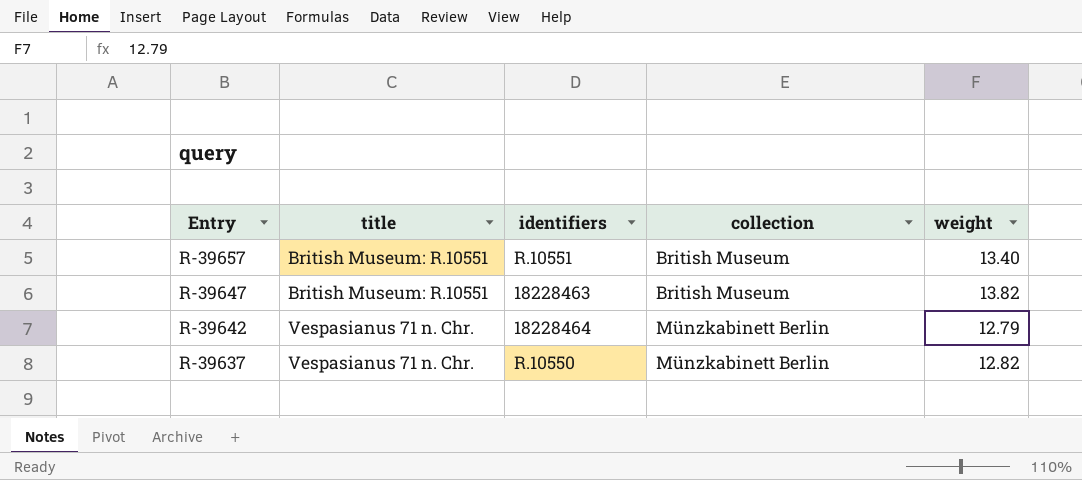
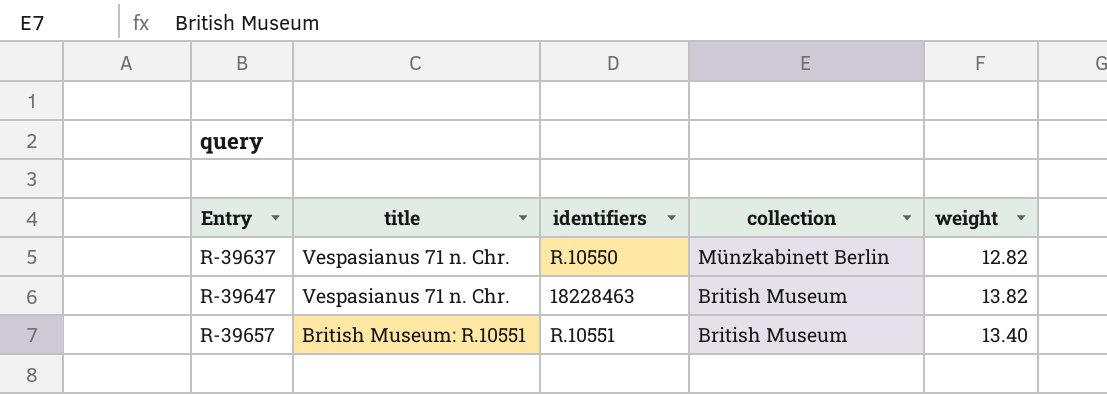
row order: Entry descending -> Entry ascending
row R-39642: Vespasianus 71 n. Chr. | 18228464 | Münzkabinett Berlin | 12.79 -> none
R-39647 | title: British Museum: R.10551 -> Vespasianus 71 n. Chr.

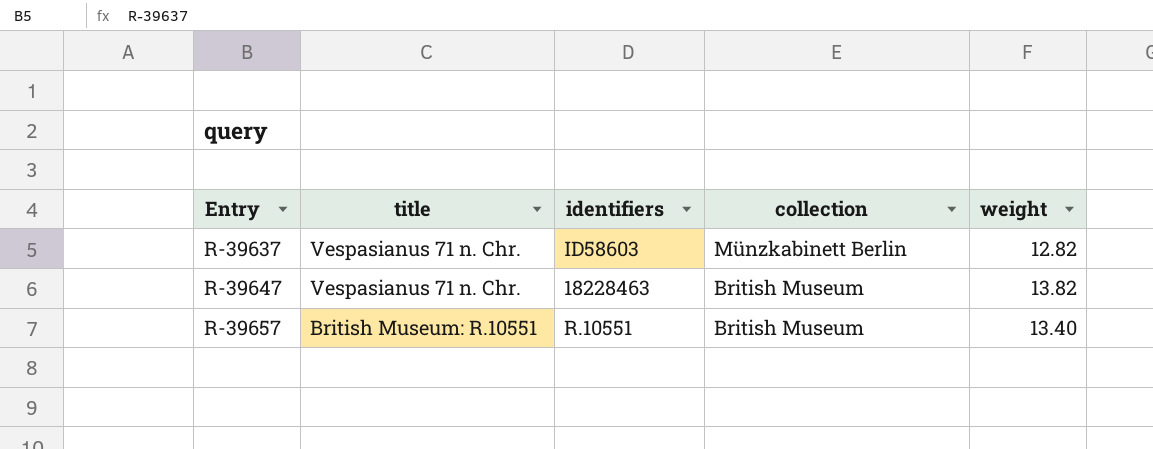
R-39637 | identifiers: R.10550 -> ID58603

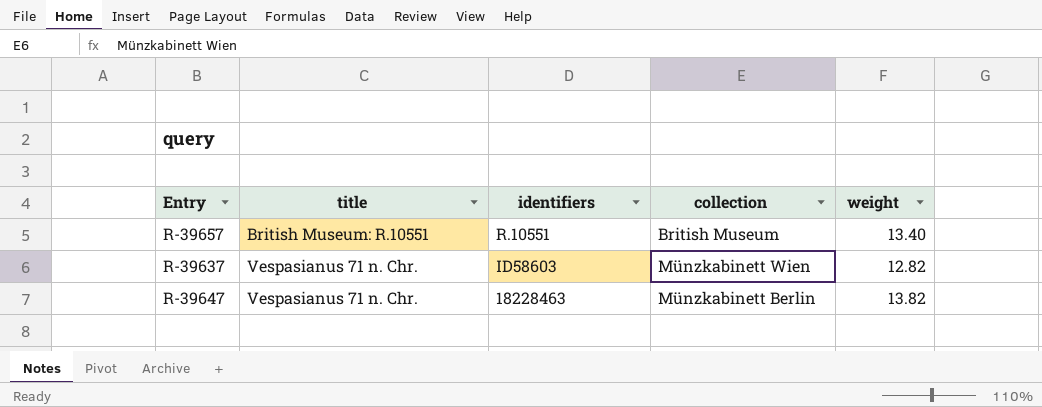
row order: Entry ascending -> title ascending
R-39637 | collection: Münzkabinett Berlin -> Münzkabinett Wien
R-39647 | collection: British Museum -> Münzkabinett Berlin

